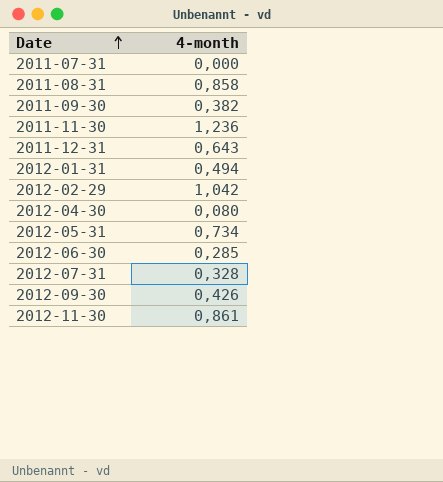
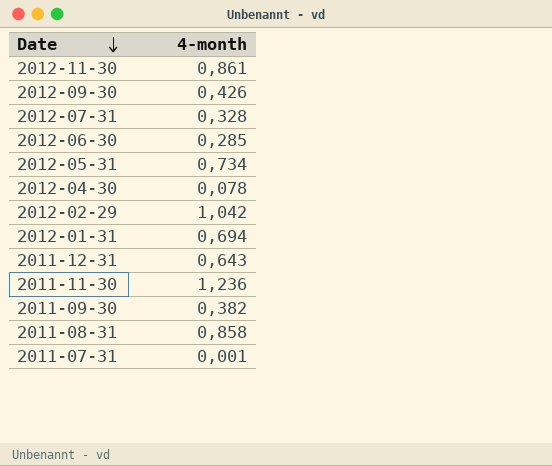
row order: Date ascending -> Date descending
2012-04-30 | 4-month: 0,080 -> 0,078
2012-01-31 | 4-month: 0,494 -> 0,694
2011-07-31 | 4-month: 0,000 -> 0,001

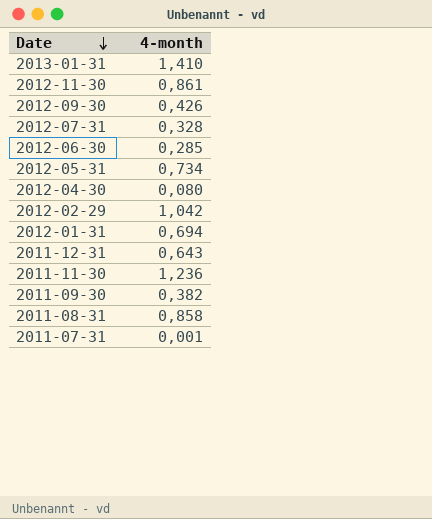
row 2013-01-31: none -> 1,410
2012-04-30 | 4-month: 0,078 -> 0,080

